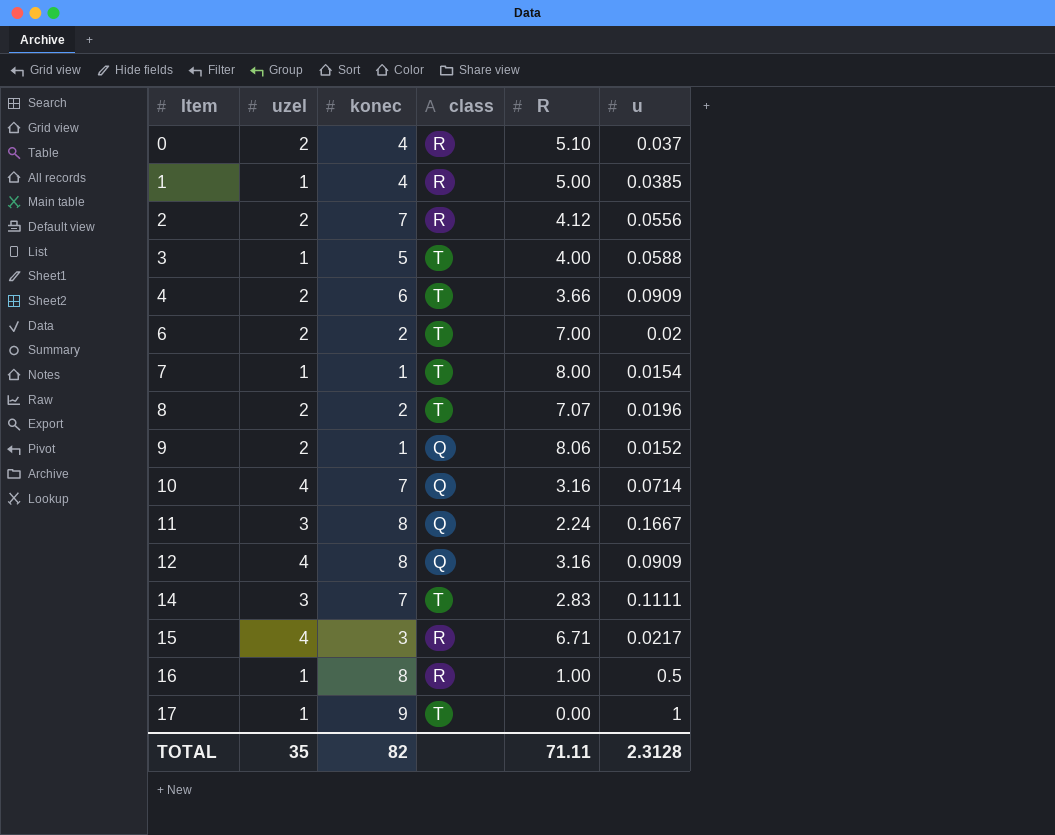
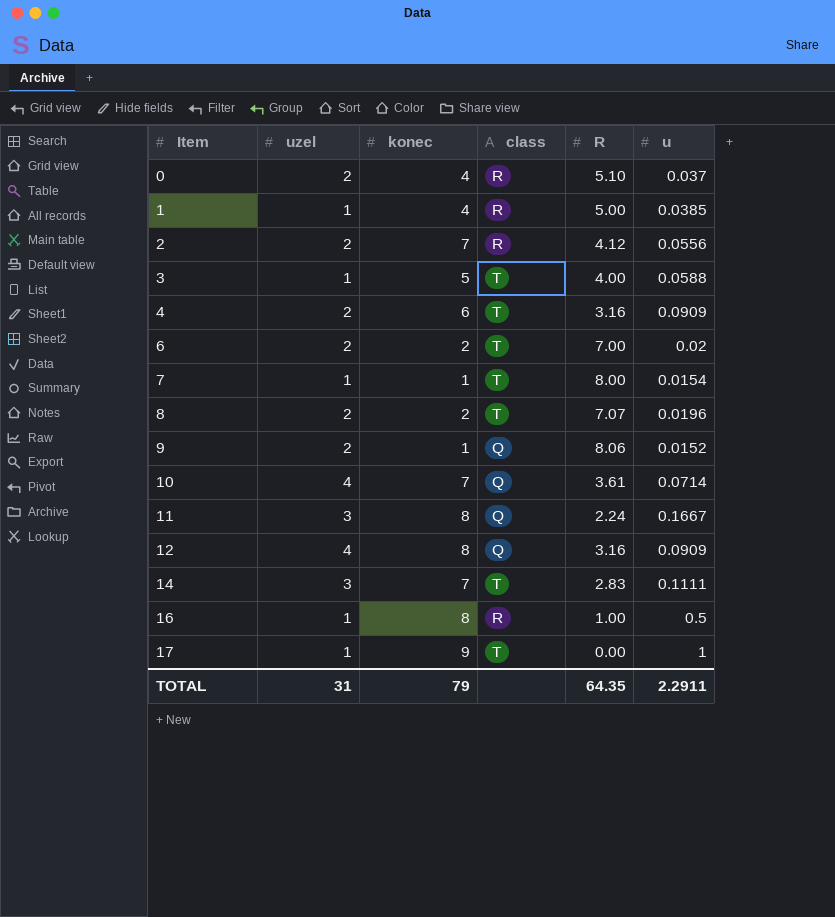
row 15: 4 | 3 | R | 6.71 | 0.0217 -> none
4 | R: 3.66 -> 3.16
10 | R: 3.16 -> 3.61
TOTAL | uzel: 35 -> 31
TOTAL | konec: 82 -> 79
TOTAL | R: 71.11 -> 64.35
TOTAL | u: 2.3128 -> 2.2911

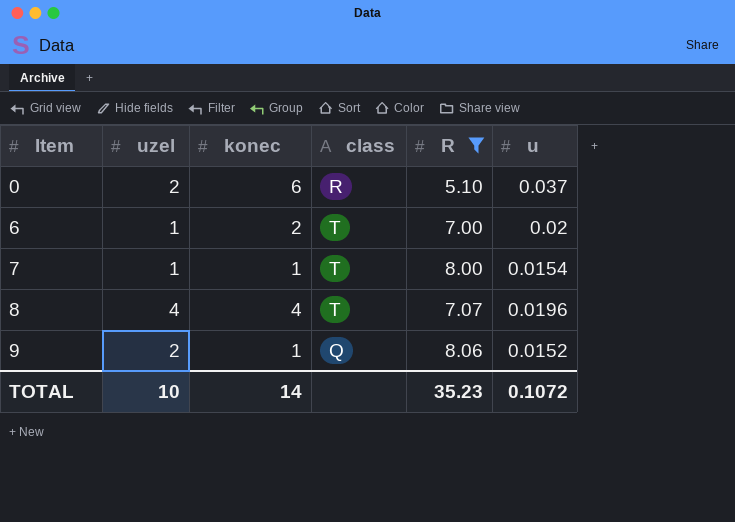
filter: none -> R >= 5.10
0 | konec: 4 -> 6
6 | uzel: 2 -> 1
8 | uzel: 2 -> 4
8 | konec: 2 -> 4
TOTAL | uzel: 31 -> 10
TOTAL | konec: 79 -> 14
TOTAL | R: 64.35 -> 35.23
TOTAL | u: 2.2911 -> 0.1072

